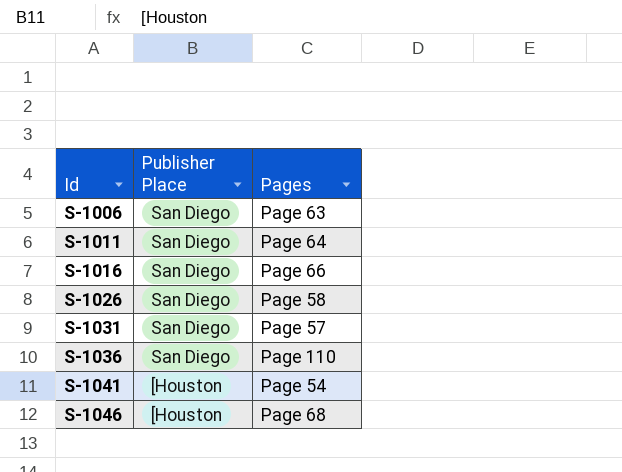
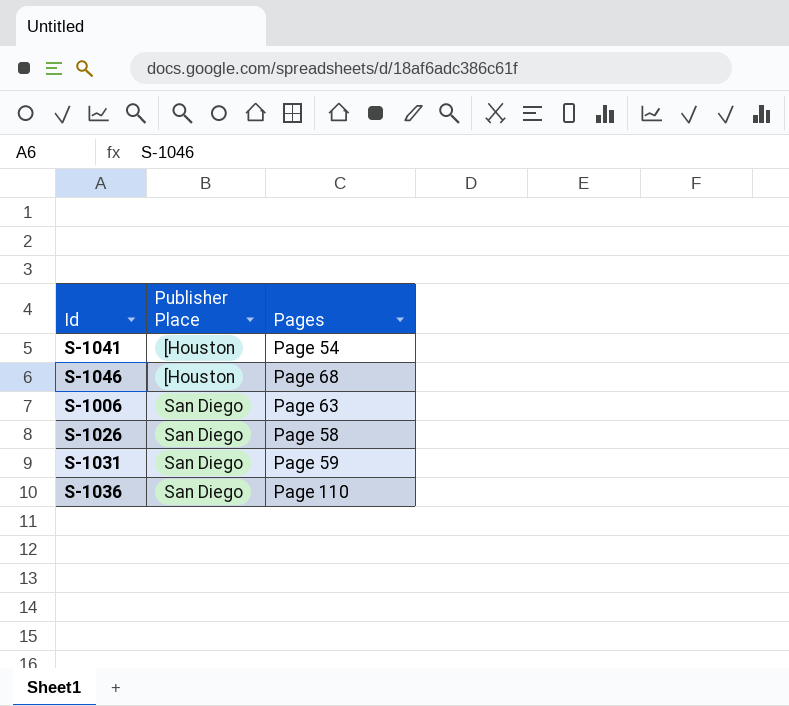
row order: Id ascending -> Publisher Place ascending
row S-1011: San Diego | Page 64 -> none
row S-1016: San Diego | Page 66 -> none
S-1031 | Pages: Page 57 -> Page 59

